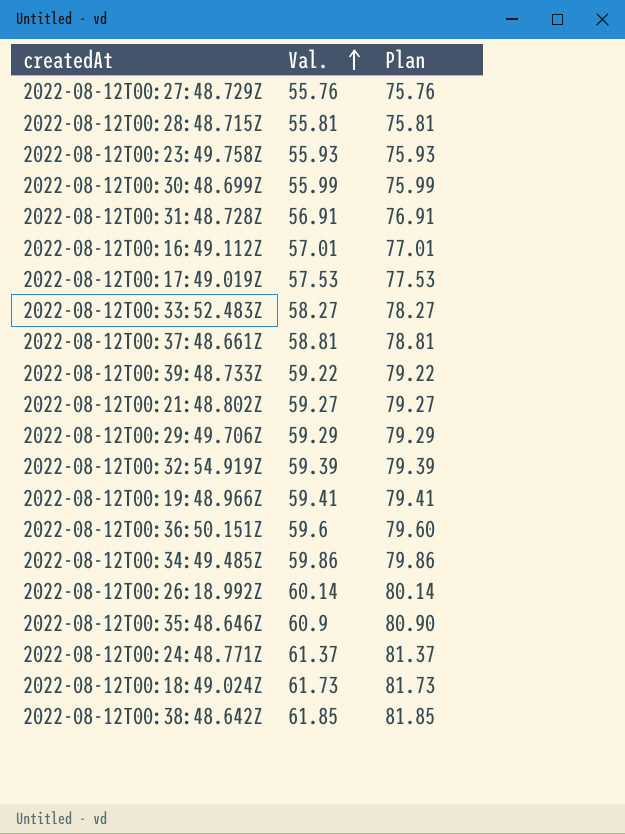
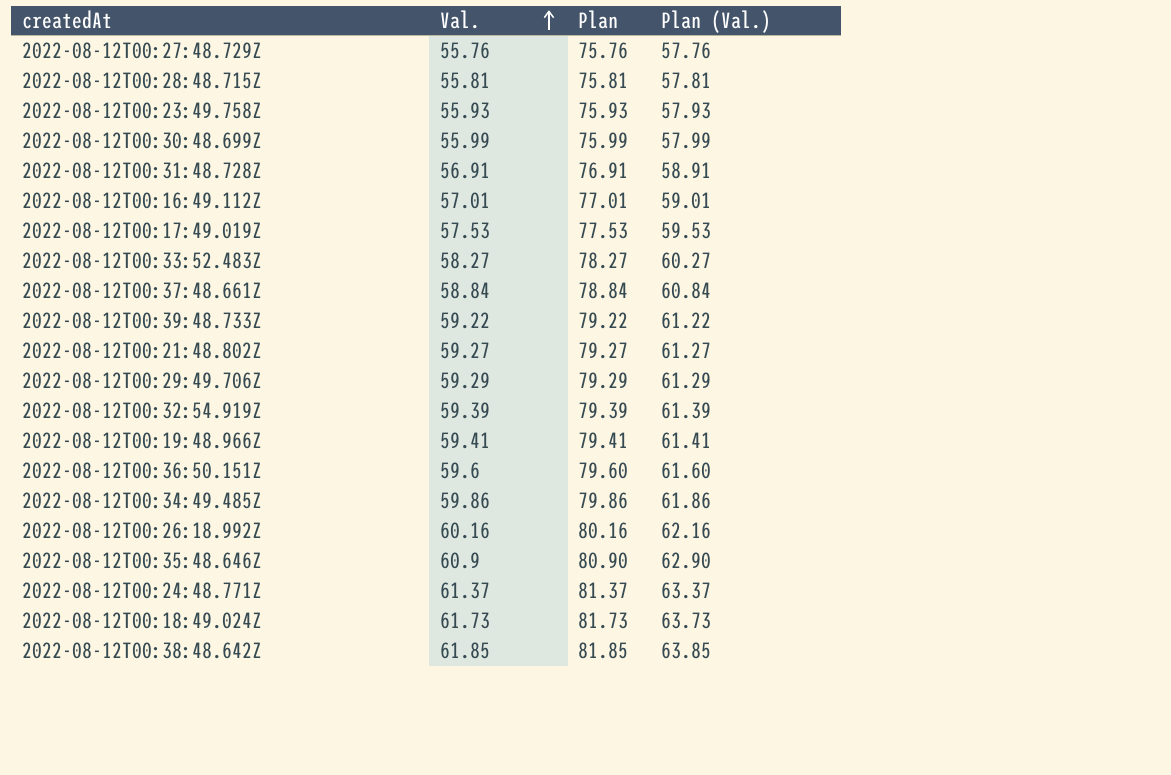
column Plan (Val.) | formula: none -> [Val.] + 2
2022-08-12T00:37:48.661Z | Val.: 58.81 -> 58.84
2022-08-12T00:37:48.661Z | Plan: 78.81 -> 78.84
2022-08-12T00:26:18.992Z | Val.: 60.14 -> 60.16
2022-08-12T00:26:18.992Z | Plan: 80.14 -> 80.16

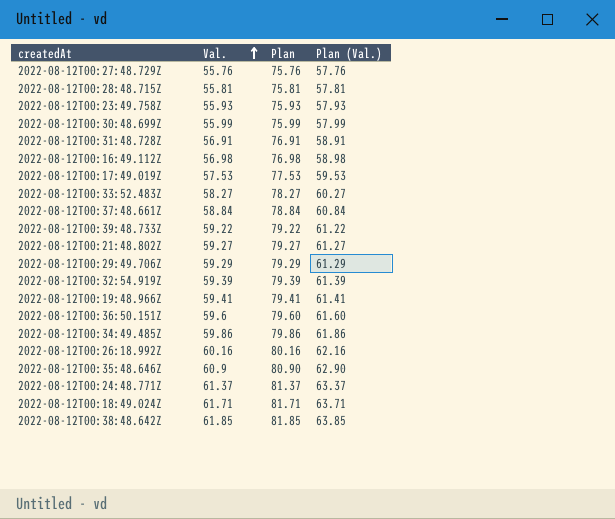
2022-08-12T00:16:49.112Z | Val.: 57.01 -> 56.98
2022-08-12T00:16:49.112Z | Plan: 77.01 -> 76.98
2022-08-12T00:16:49.112Z | Plan (Val.): 59.01 -> 58.98
2022-08-12T00:18:49.024Z | Val.: 61.73 -> 61.71
2022-08-12T00:18:49.024Z | Plan: 81.73 -> 81.71
2022-08-12T00:18:49.024Z | Plan (Val.): 63.73 -> 63.71

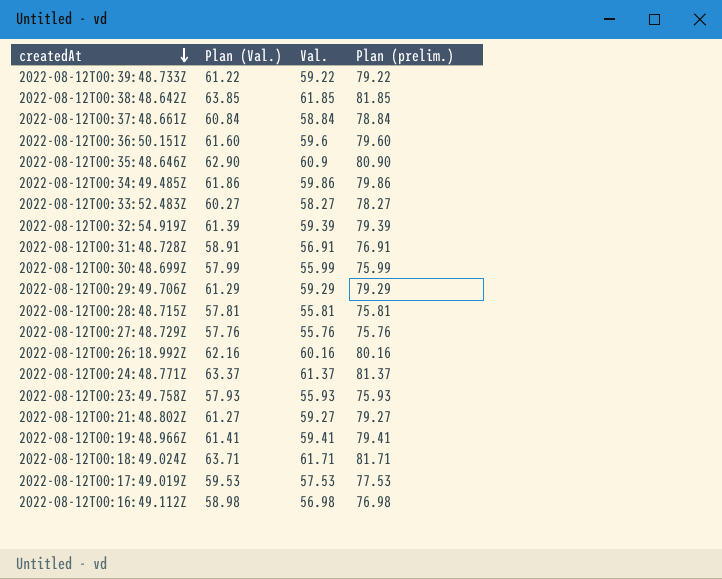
row order: Val. ascending -> createdAt descending
column Plan (Val.) | position: 4 -> 2
column name: Plan -> Plan (prelim.)

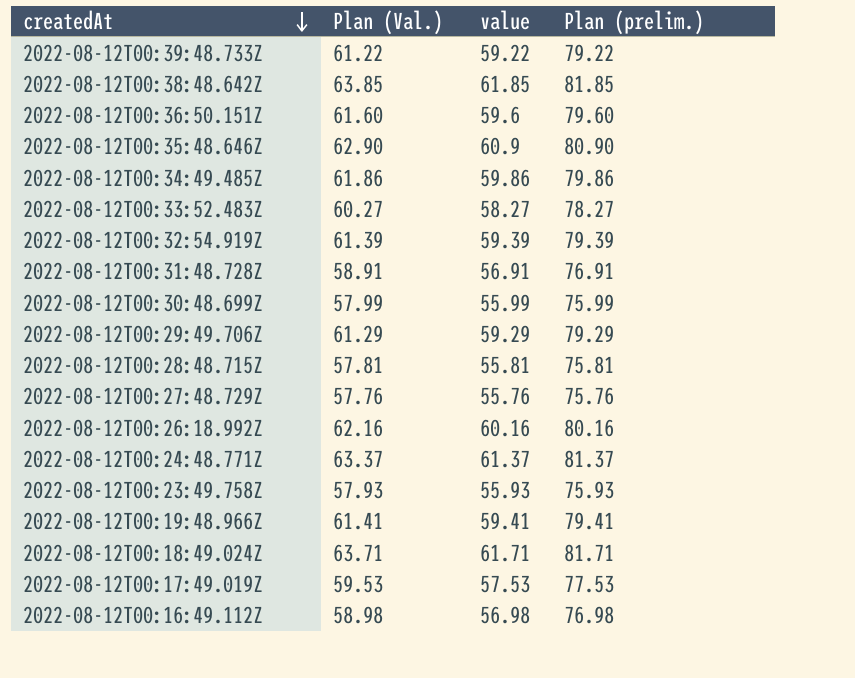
column name: Val. -> value
row 2022-08-12T00:37:48.661Z: 60.84 | 58.84 | 78.84 -> none
row 2022-08-12T00:21:48.802Z: 61.27 | 59.27 | 79.27 -> none

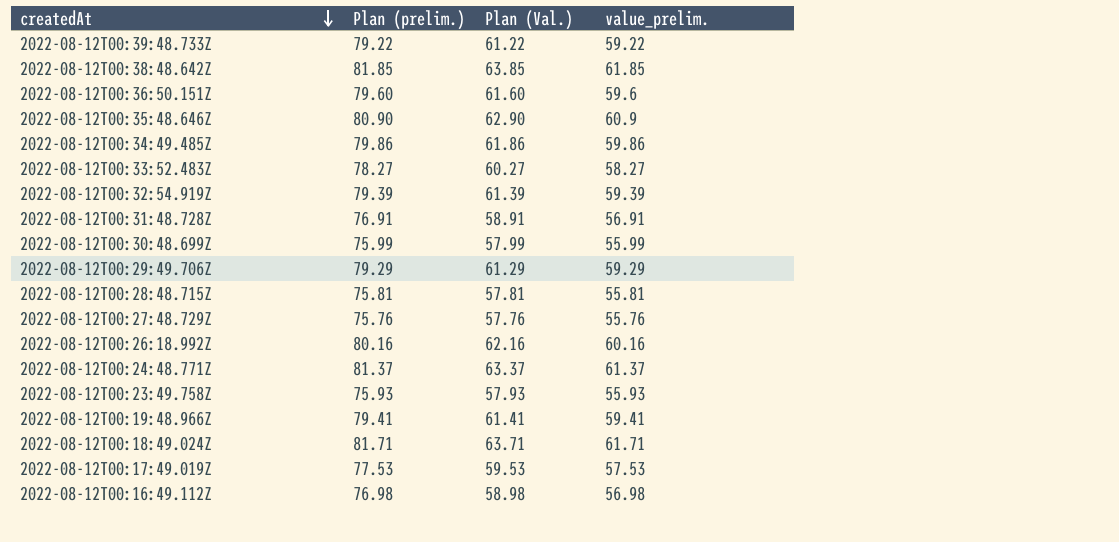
column Plan (prelim.) | position: 4 -> 2
column name: value -> value_prelim.

